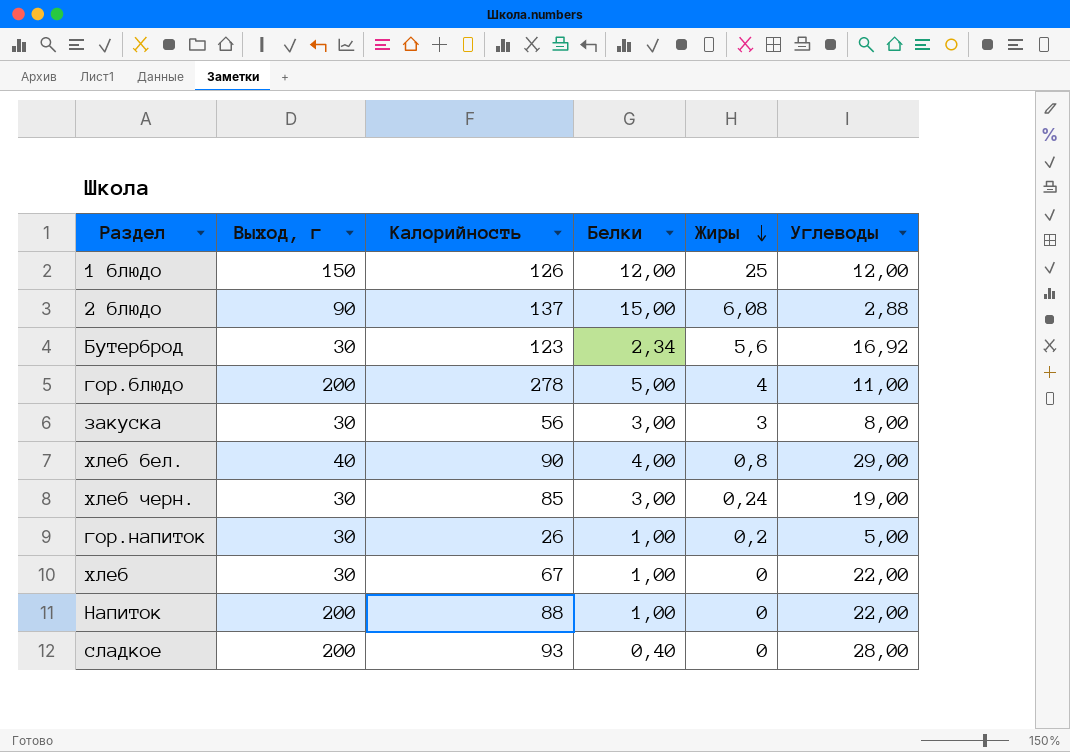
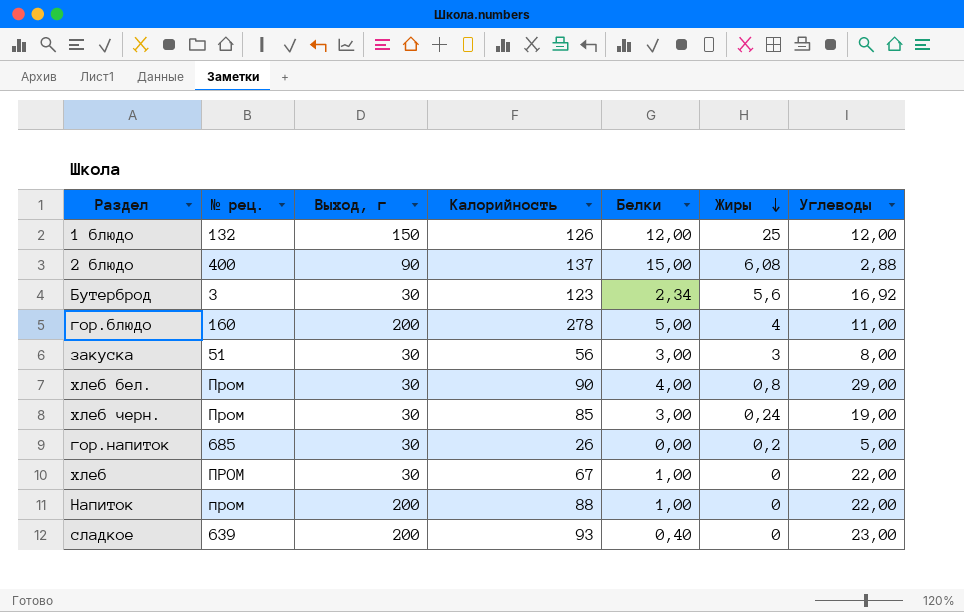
column № рец. | position: none -> 2
хлеб бел. | Выход, г: 40 -> 30
гор.напиток | Белки: 1,00 -> 0,00
сладкое | Углеводы: 28,00 -> 23,00

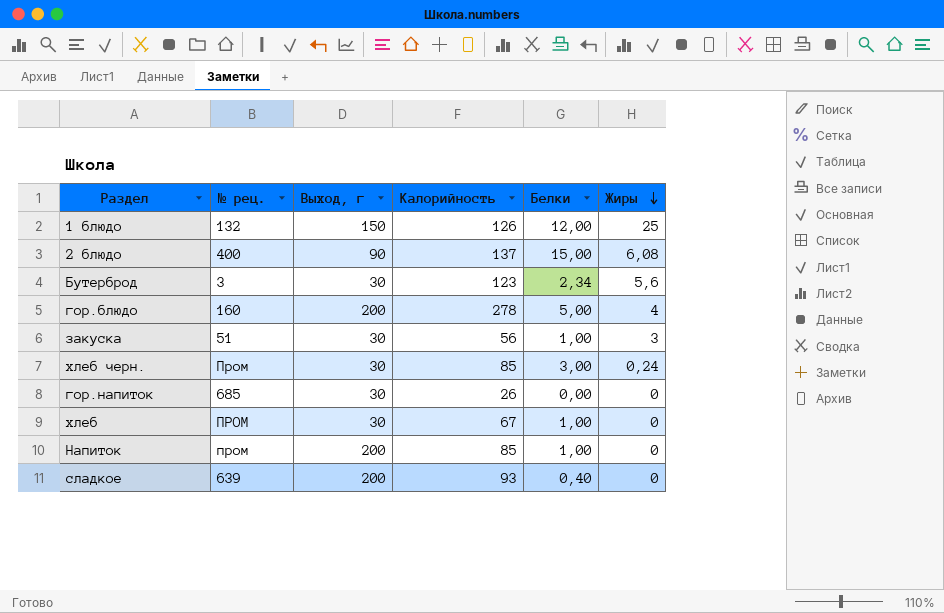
column Углеводы | position: 7 -> none
row хлеб бел.: Пром | 30 | 90 | 4,00 | 0,8 | 29,00 -> none
закуска | Белки: 3,00 -> 1,00
гор.напиток | Жиры: 0,2 -> 0
Напиток | Калорийность: 88 -> 85

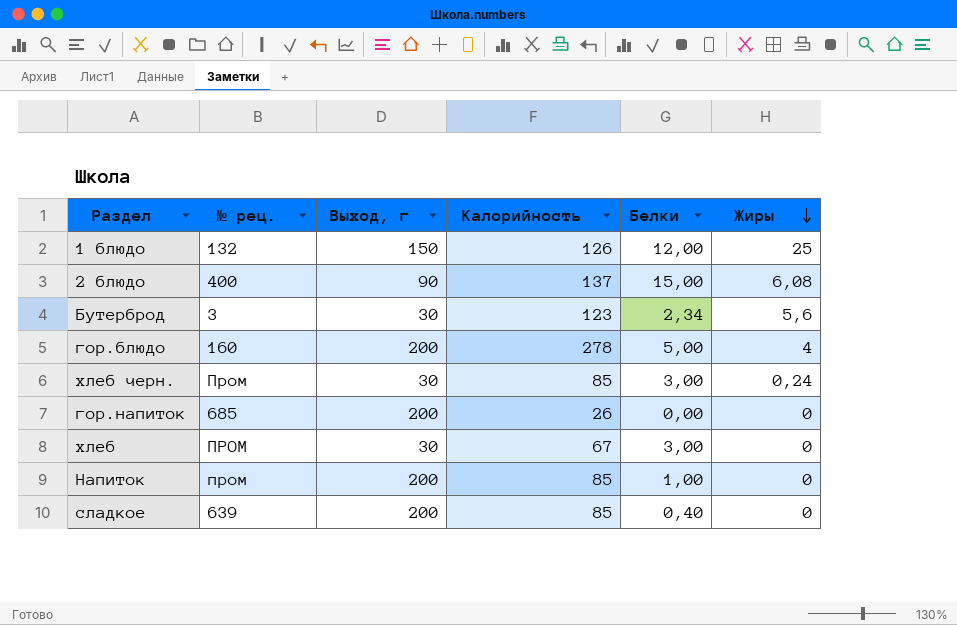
row закуска: 51 | 30 | 56 | 1,00 | 3 -> none
гор.напиток | Выход, г: 30 -> 200
хлеб | Белки: 1,00 -> 3,00
сладкое | Калорийность: 93 -> 85

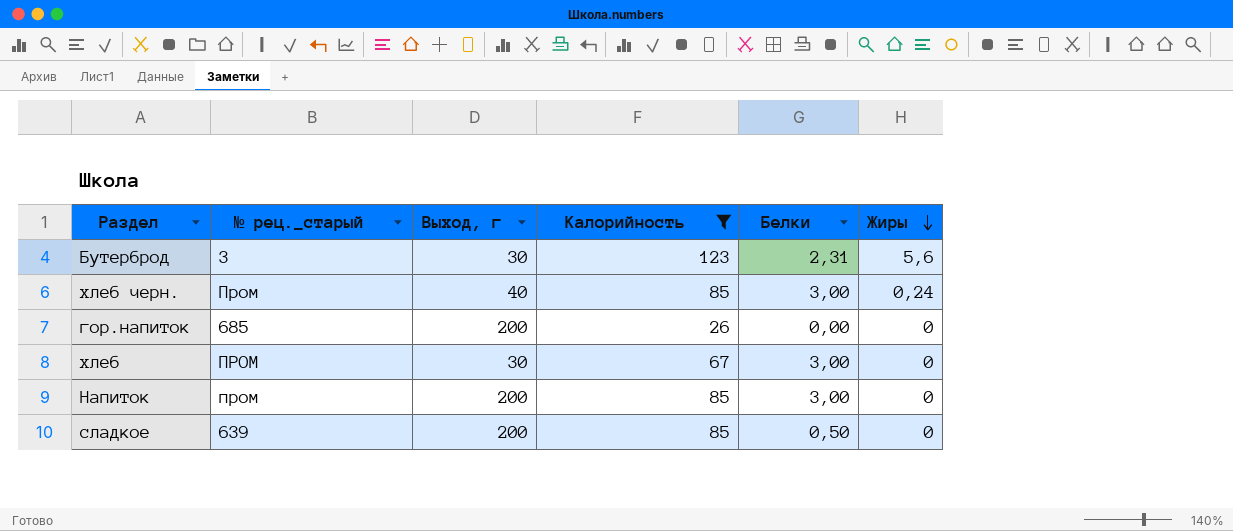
filter: none -> Калорийность <= 123
column name: № рец. -> № рец._старый
Бутерброд | Белки: 2,34 -> 2,31
хлеб черн. | Выход, г: 30 -> 40
Напиток | Белки: 1,00 -> 3,00
сладкое | Белки: 0,40 -> 0,50

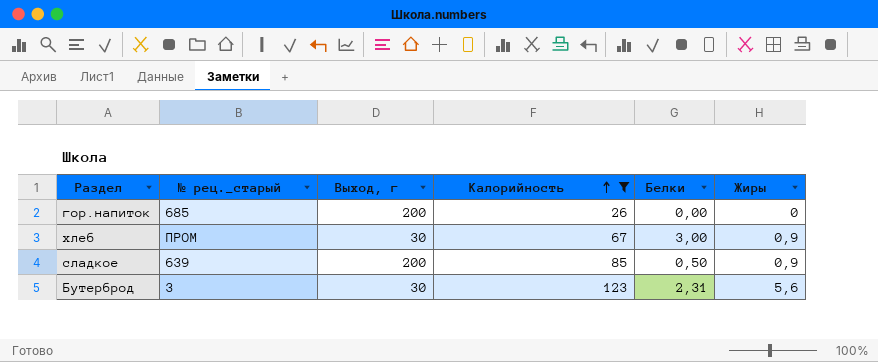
row order: Жиры descending -> Калорийность ascending
row хлеб черн.: Пром | 40 | 85 | 3,00 | 0,24 -> none
row Напиток: пром | 200 | 85 | 3,00 | 0 -> none
хлеб | Жиры: 0 -> 0,9
сладкое | Жиры: 0 -> 0,9

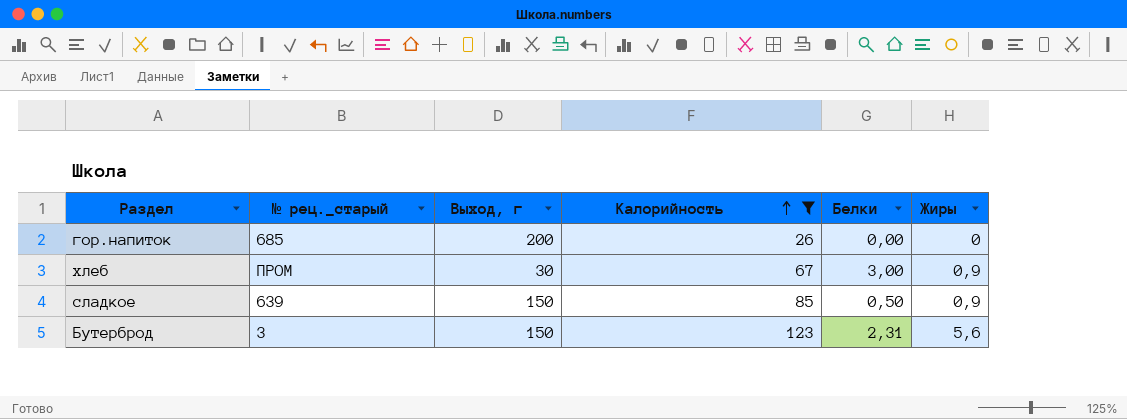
сладкое | Выход, г: 200 -> 150
Бутерброд | Выход, г: 30 -> 150

